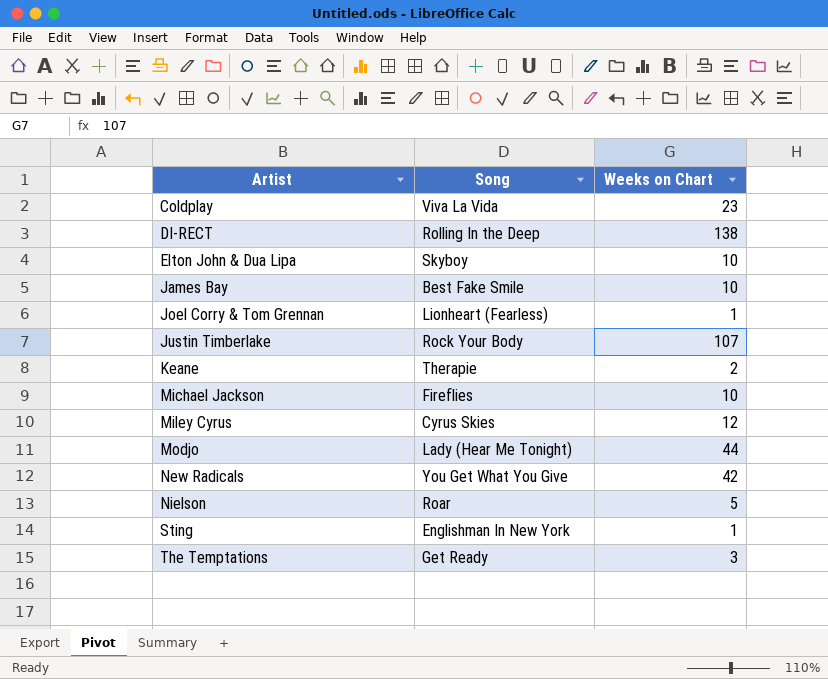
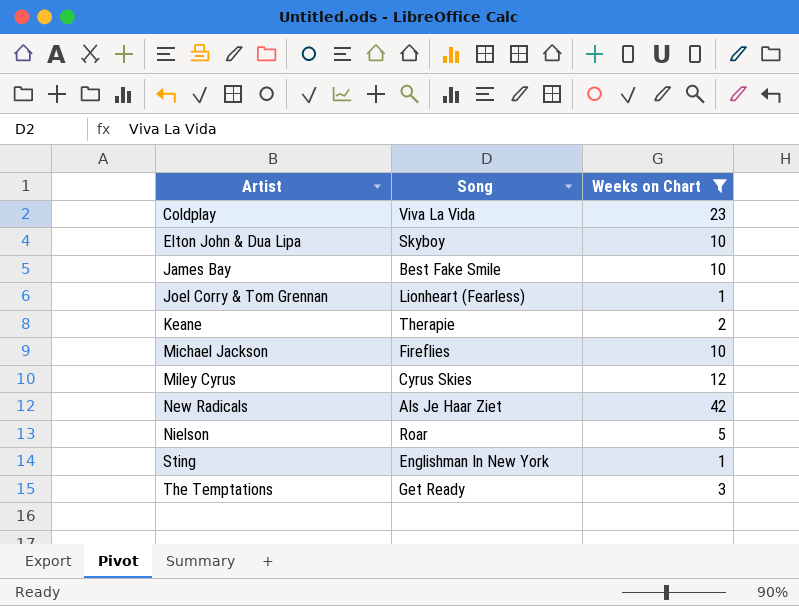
filter: none -> Weeks on Chart <= 42
New Radicals | Song: You Get What You Give -> Als Je Haar Ziet

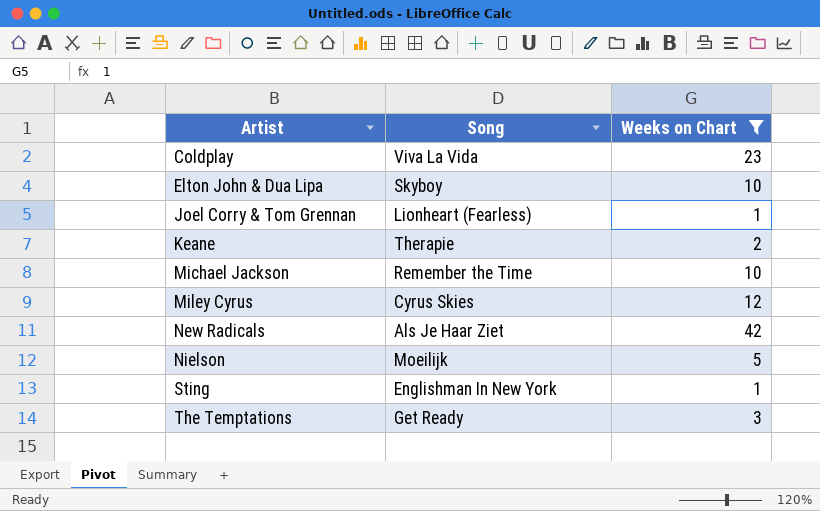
row James Bay: Best Fake Smile | 10 -> none
Michael Jackson | Song: Fireflies -> Remember the Time
Nielson | Song: Roar -> Moeilijk

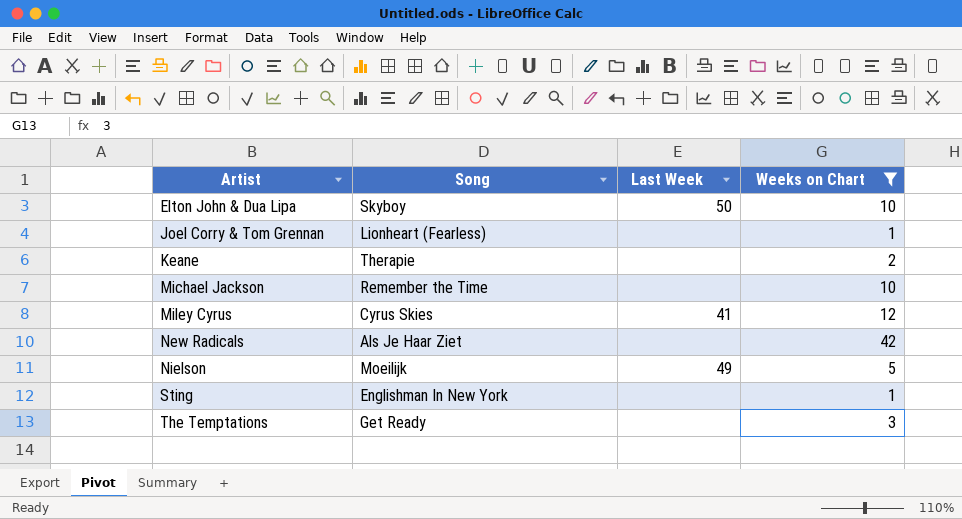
column Last Week | position: none -> 3
row Coldplay: Viva La Vida | 23 -> none

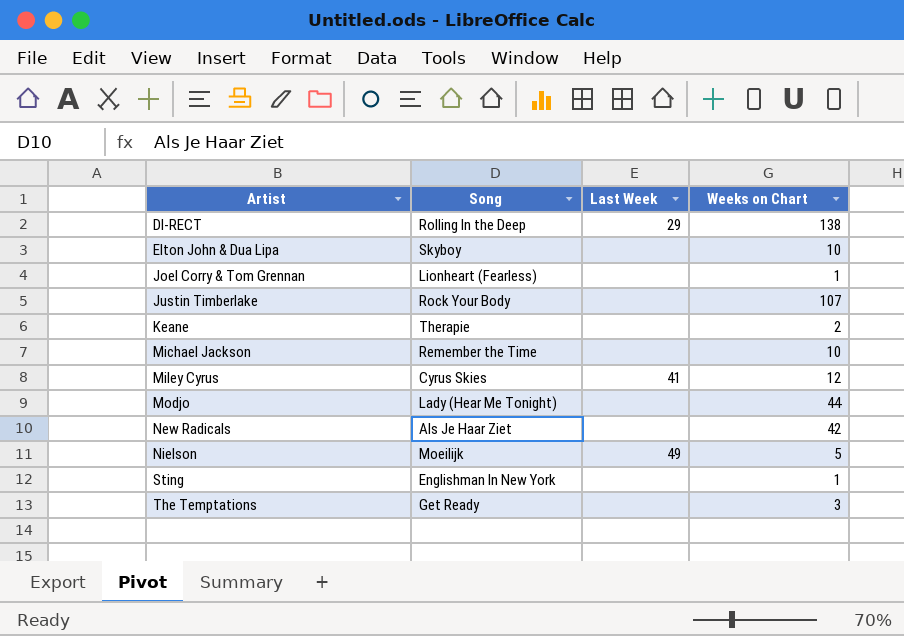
filter: Weeks on Chart <= 42 -> none
Elton John & Dua Lipa | Last Week: 50 -> none

